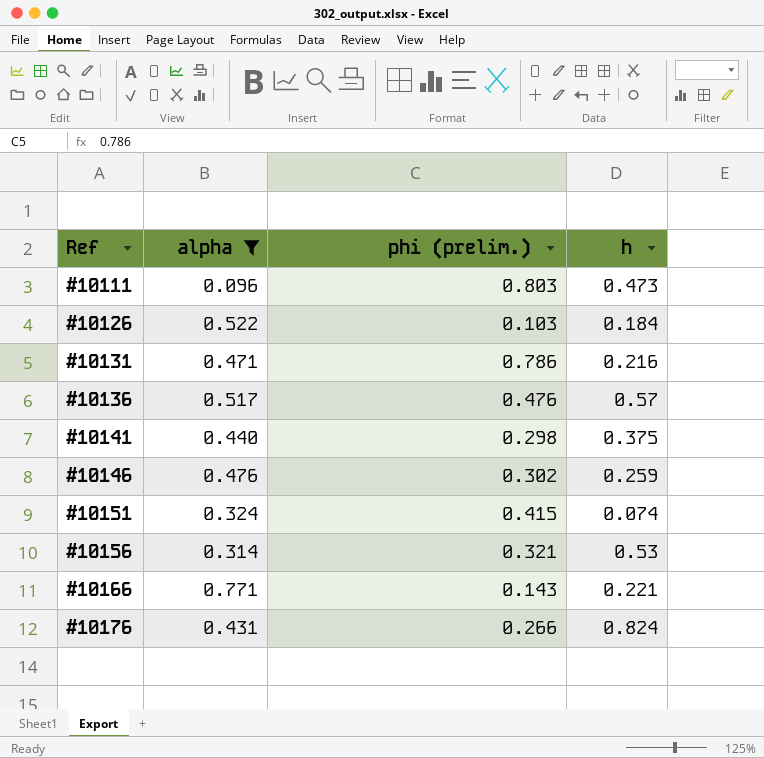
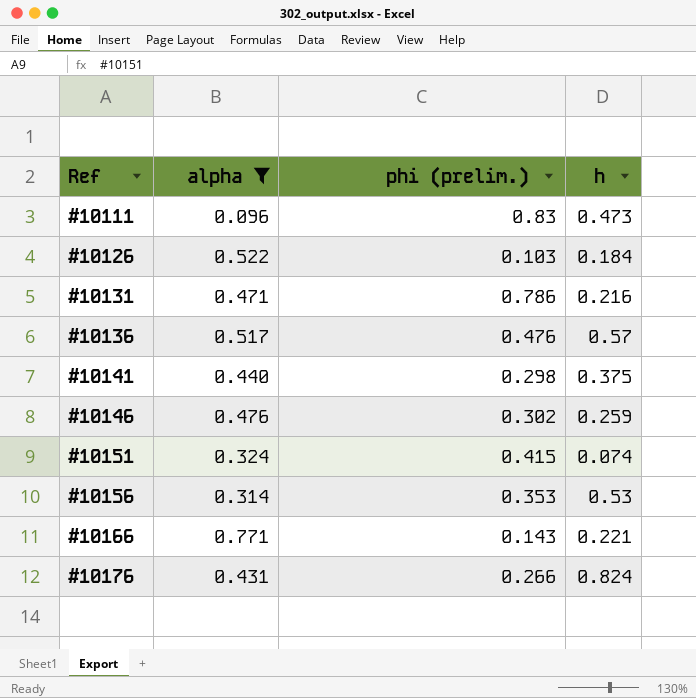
#10111 | phi (prelim.): 0.803 -> 0.83
#10156 | phi (prelim.): 0.321 -> 0.353

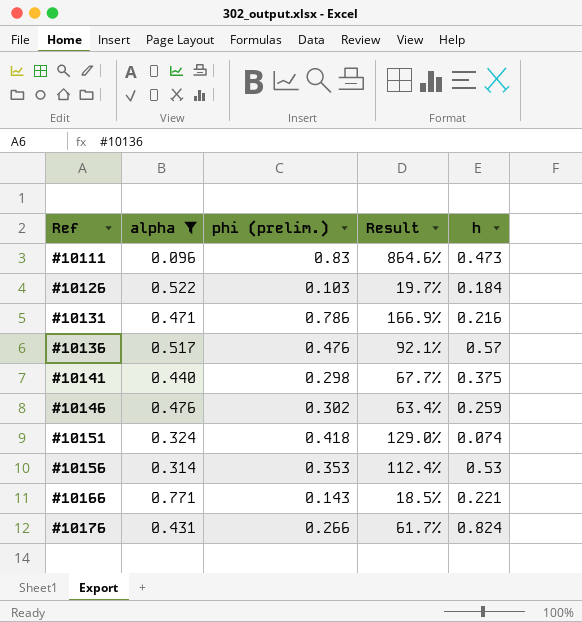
column Result | formula: none -> [phi (prelim.)] / [alpha]
#10151 | phi (prelim.): 0.415 -> 0.418

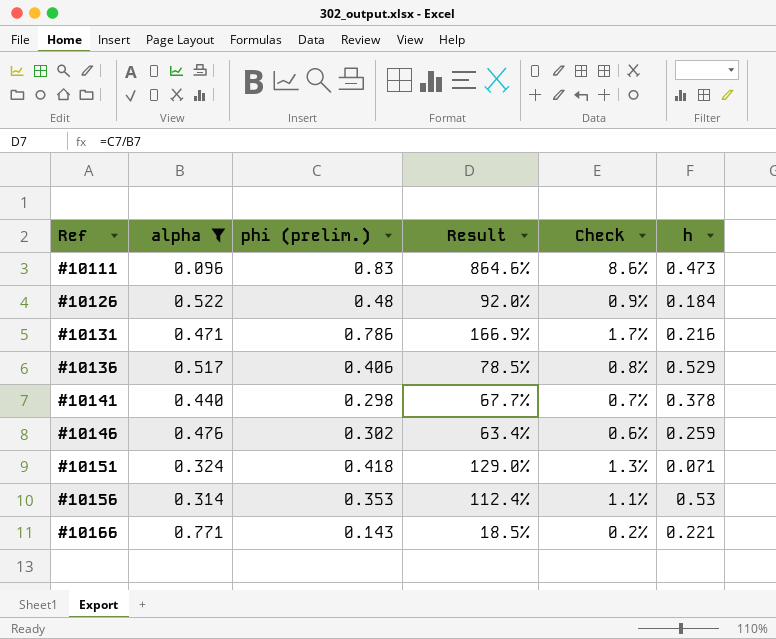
column Check | formula: none -> [Result] * 0.01
row #10176: 0.431 | 0.266 | 61.7% | 0.824 -> none
#10126 | phi (prelim.): 0.103 -> 0.48
#10126 | Result: 19.7% -> 92.0%
#10136 | phi (prelim.): 0.476 -> 0.406
#10136 | Result: 92.1% -> 78.5%
#10136 | h: 0.57 -> 0.529
#10141 | h: 0.375 -> 0.378
#10151 | h: 0.074 -> 0.071

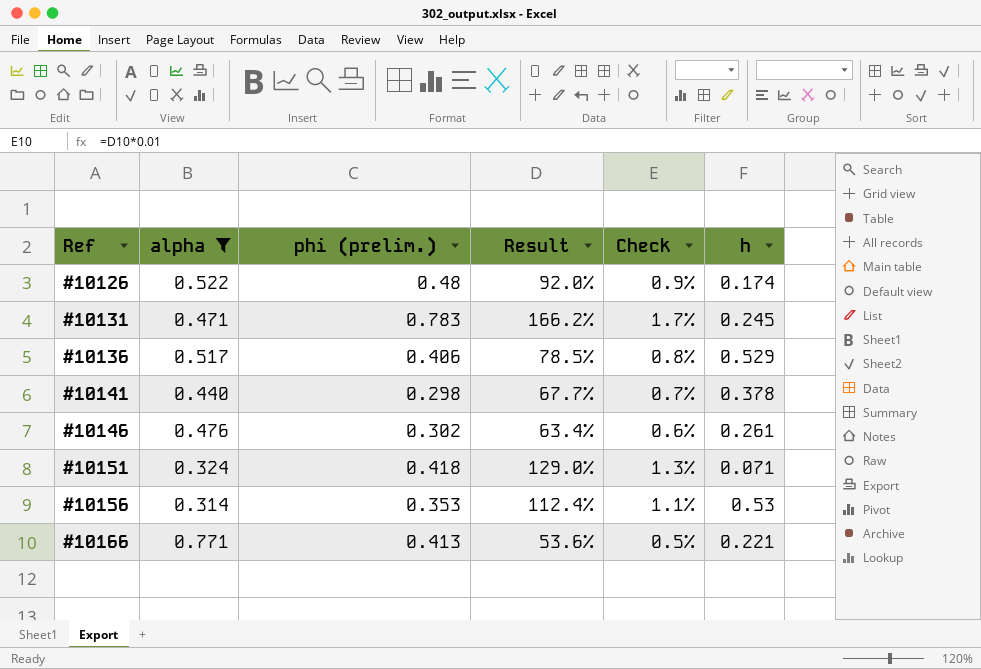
row #10111: 0.096 | 0.83 | 864.6% | 8.6% | 0.473 -> none
#10126 | h: 0.184 -> 0.174
#10131 | phi (prelim.): 0.786 -> 0.783
#10131 | Result: 166.9% -> 166.2%
#10131 | h: 0.216 -> 0.245
#10146 | h: 0.259 -> 0.261
#10166 | phi (prelim.): 0.143 -> 0.413
#10166 | Result: 18.5% -> 53.6%
#10166 | Check: 0.2% -> 0.5%

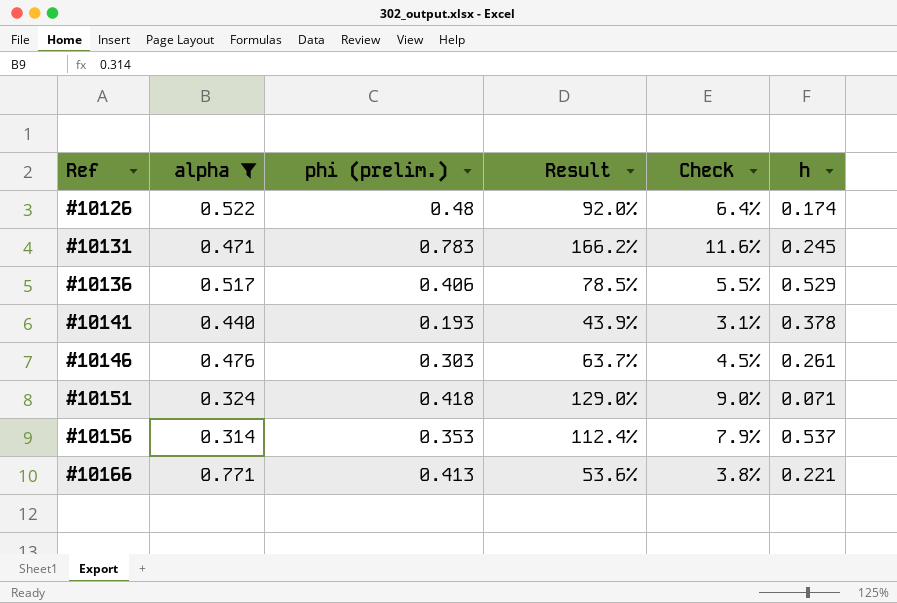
column Check | formula: [Result] * 0.01 -> [Result] * 0.07
#10141 | phi (prelim.): 0.298 -> 0.193
#10141 | Result: 67.7% -> 43.9%
#10146 | phi (prelim.): 0.302 -> 0.303
#10146 | Result: 63.4% -> 63.7%
#10156 | h: 0.53 -> 0.537

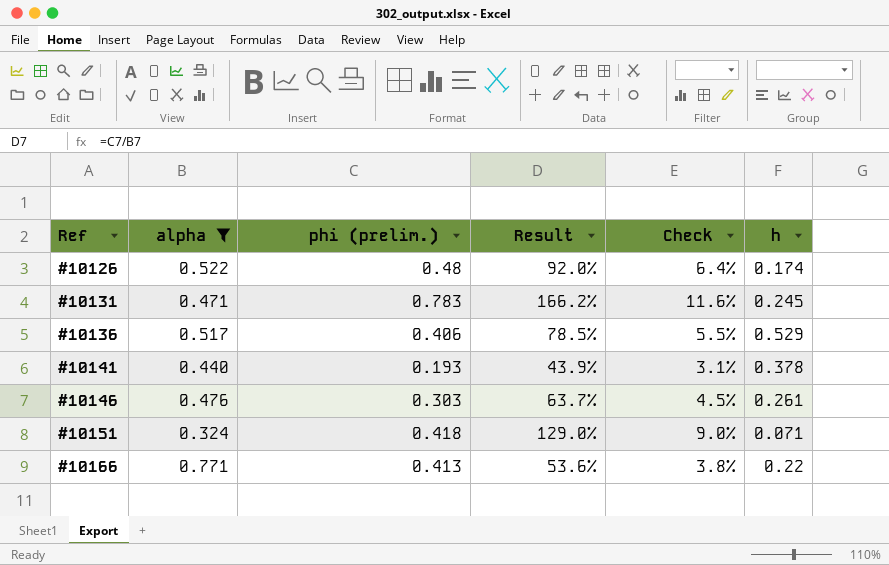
row #10156: 0.314 | 0.353 | 112.4% | 7.9% | 0.537 -> none
#10166 | h: 0.221 -> 0.22

